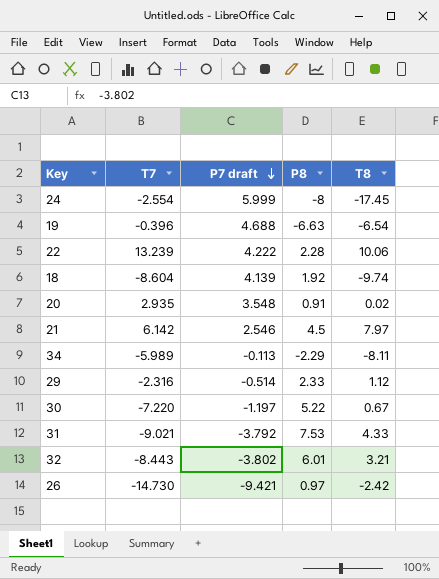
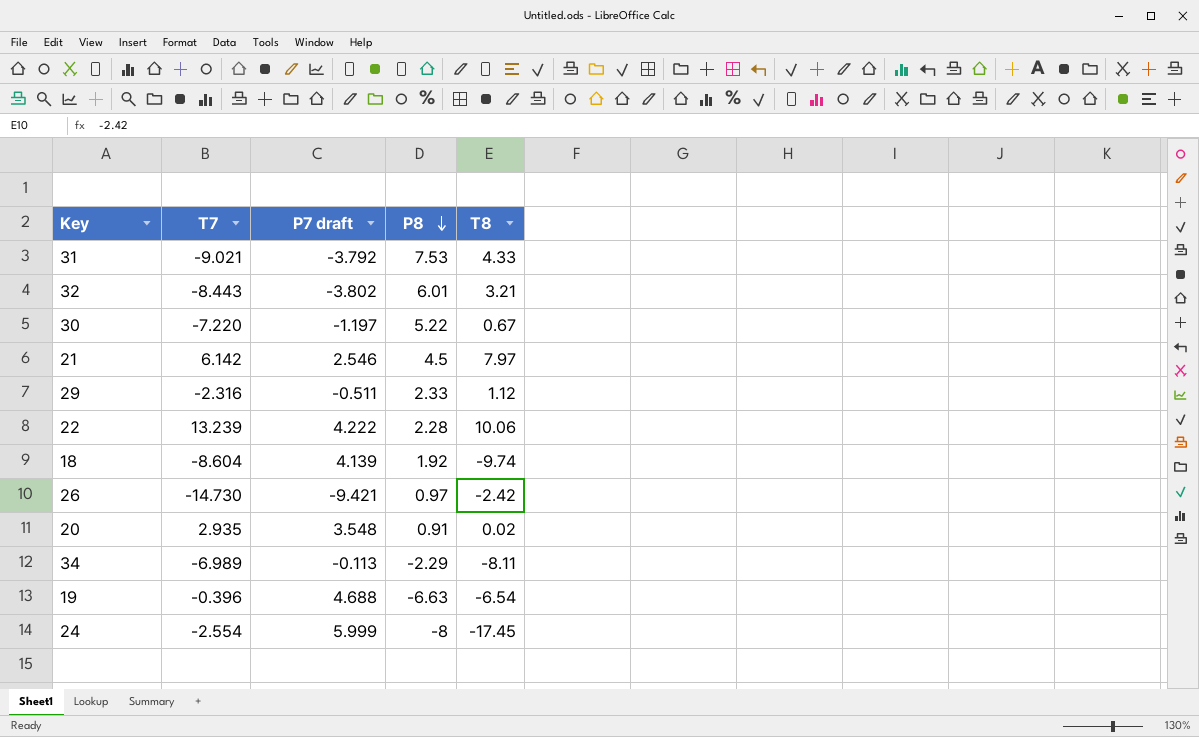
row order: P7 draft descending -> P8 descending
29 | P7 draft: -0.514 -> -0.511
34 | T7: -5.989 -> -6.989

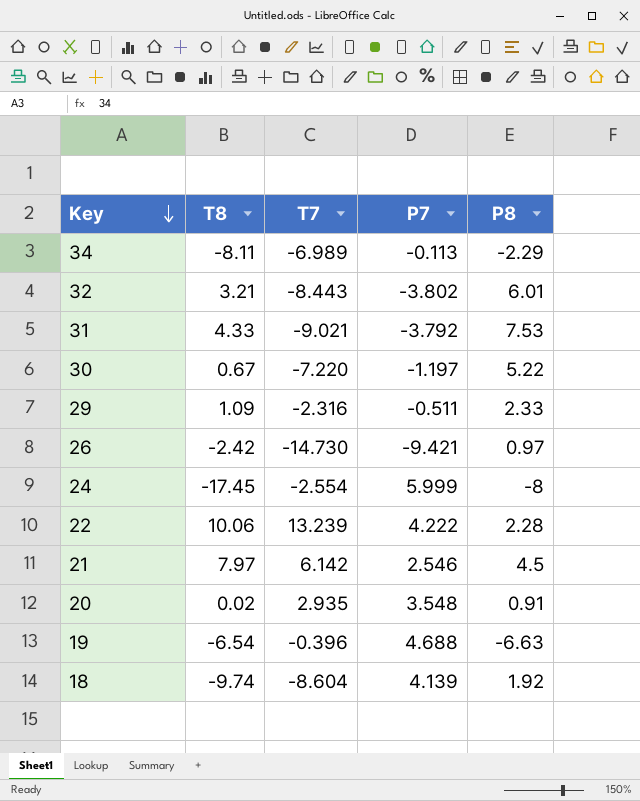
row order: P8 descending -> Key descending
column T8 | position: 5 -> 2
column name: P7 draft -> P7
29 | T8: 1.12 -> 1.09

